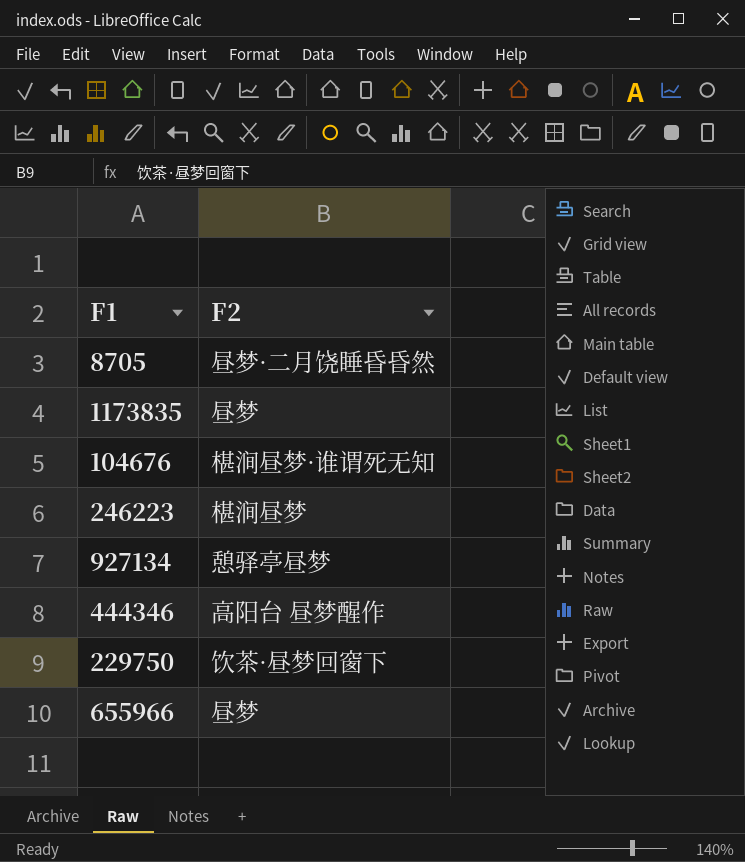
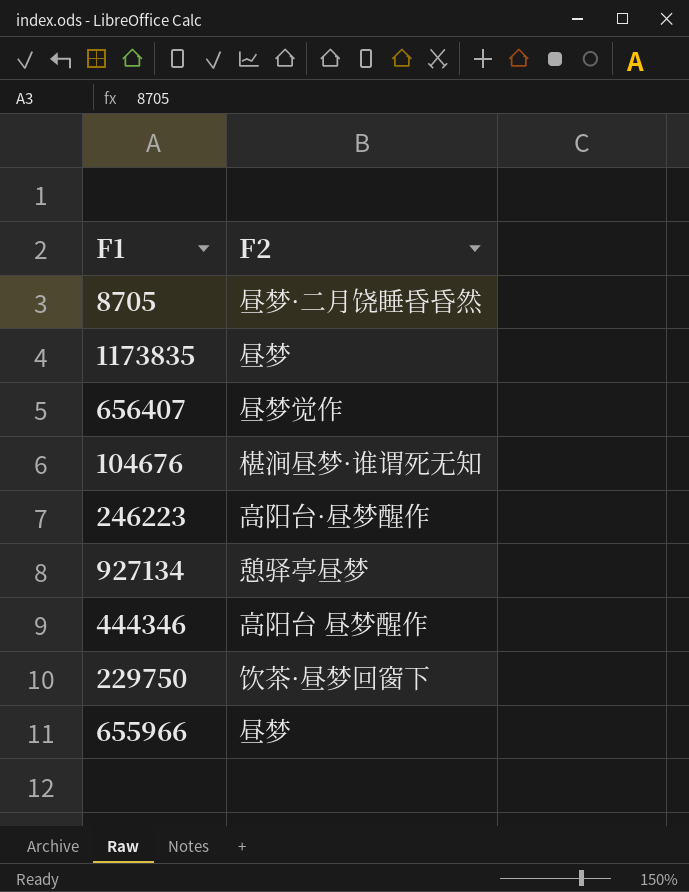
row 656407: none -> 昼梦觉作
246223 | F2: 椹涧昼梦 -> 高阳台·昼梦醒作

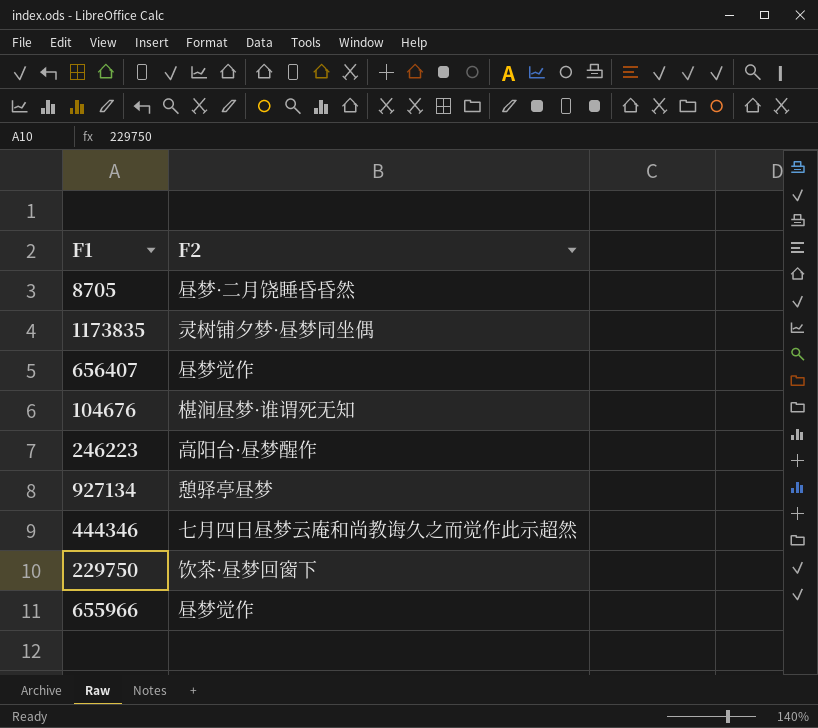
1173835 | F2: 昼梦 -> 灵树铺夕梦·昼梦同坐偶
444346 | F2: 高阳台 昼梦醒作 -> 七月四日昼梦云庵和尚教诲久之而觉作此示超然
655966 | F2: 昼梦 -> 昼梦觉作

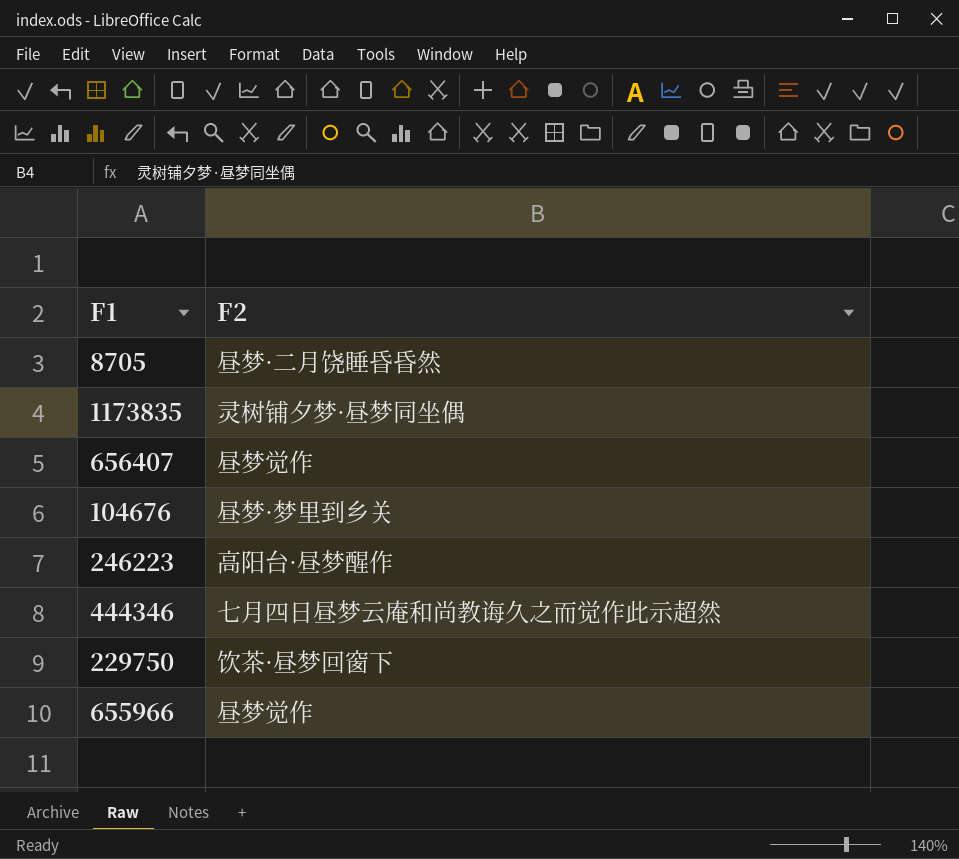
row 927134: 憩驿亭昼梦 -> none
104676 | F2: 椹涧昼梦·谁谓死无知 -> 昼梦·梦里到乡关

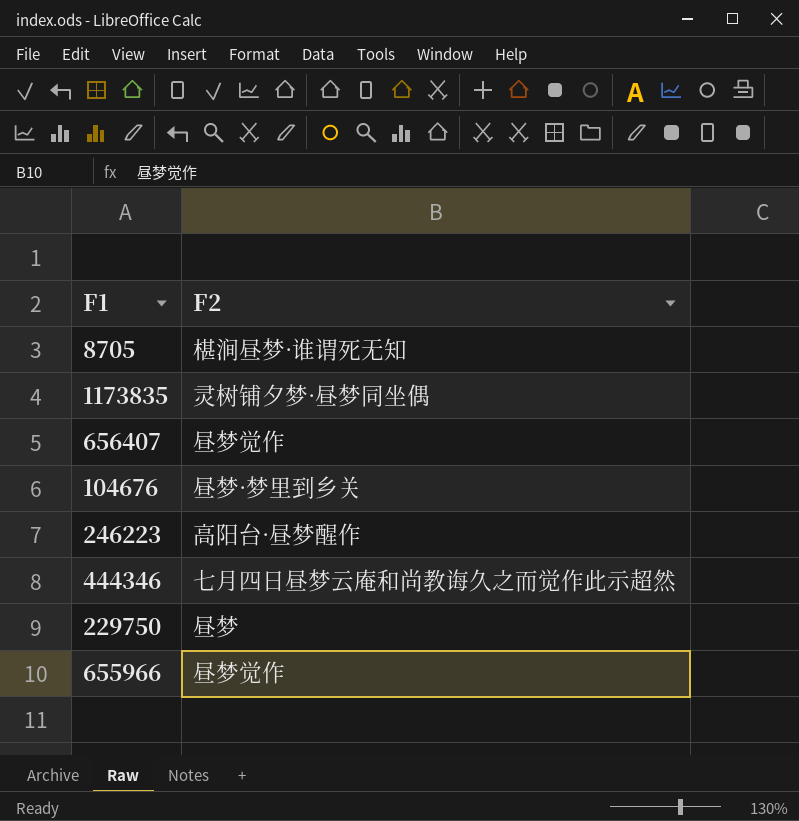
8705 | F2: 昼梦·二月饶睡昏昏然 -> 椹涧昼梦·谁谓死无知
229750 | F2: 饮茶·昼梦回窗下 -> 昼梦

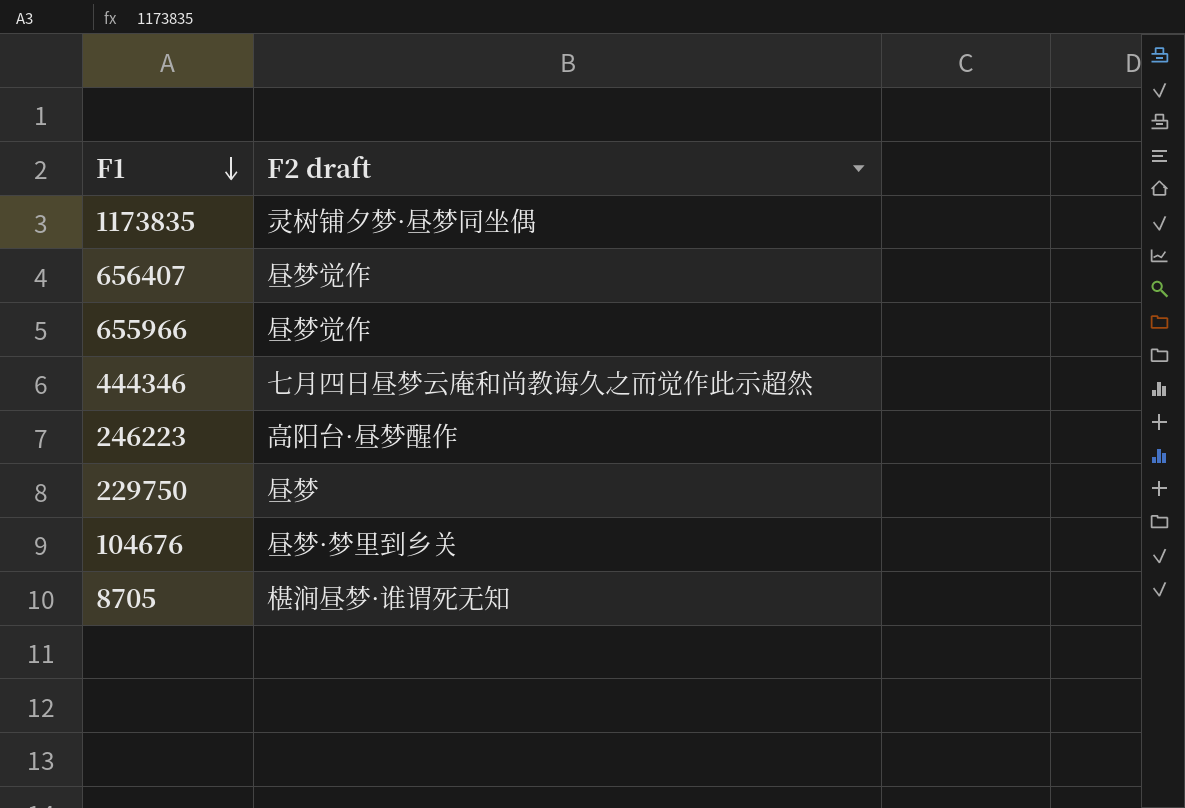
row order: none -> F1 descending
column name: F2 -> F2 draft

